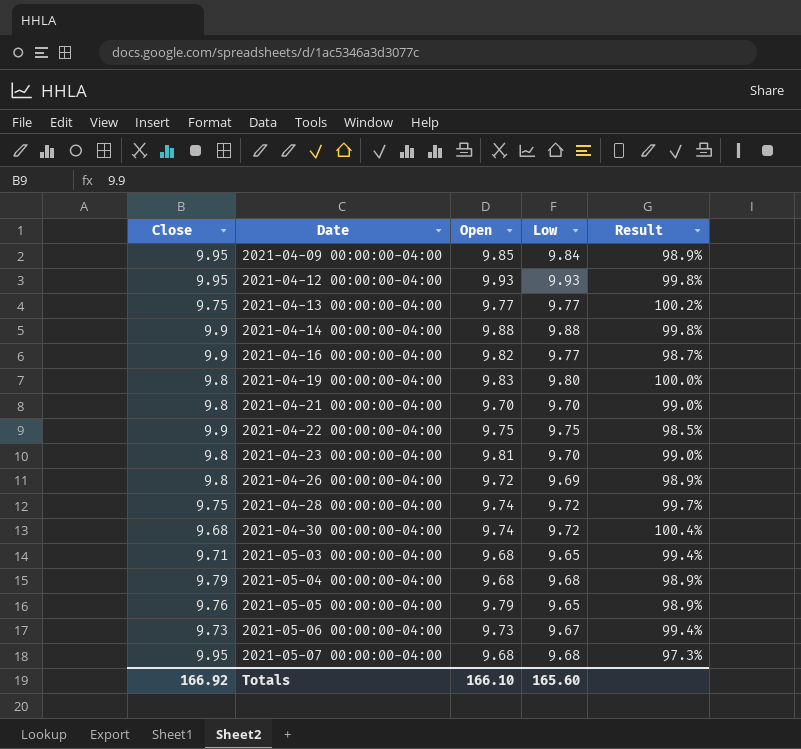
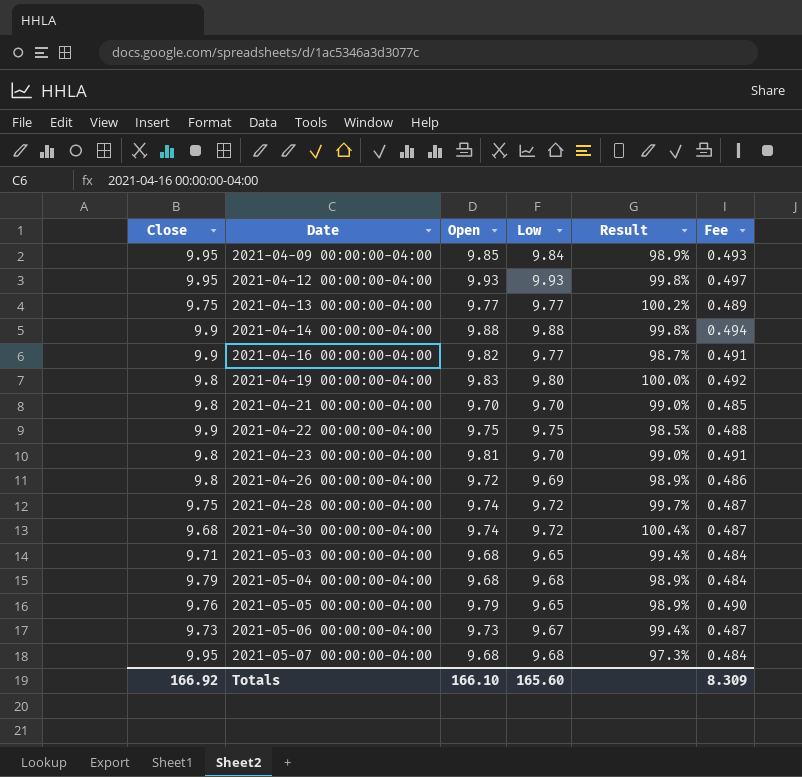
column Fee | formula: none -> [Open] * 0.05

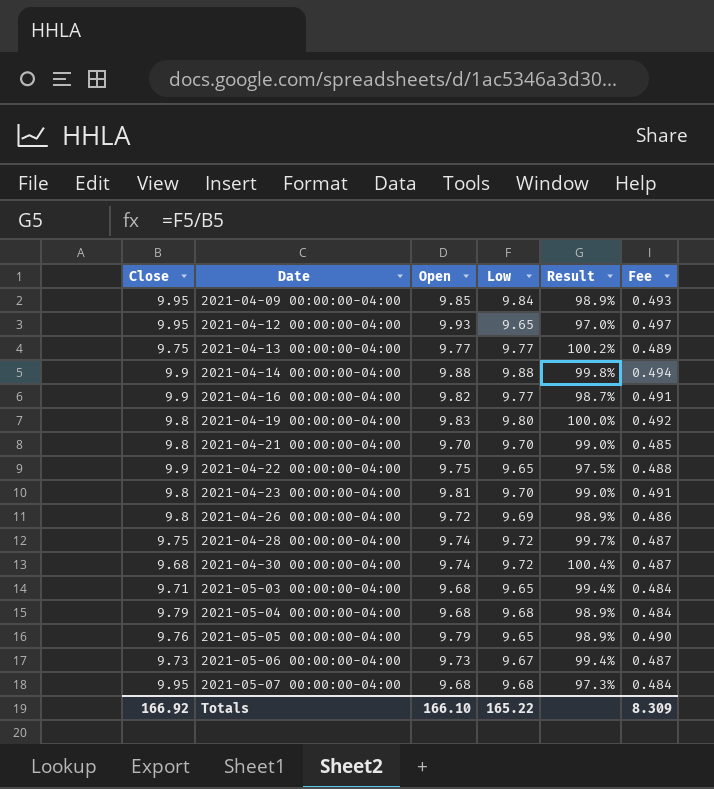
2021-04-12 00:00:00-04:00 | Low: 9.93 -> 9.65
2021-04-12 00:00:00-04:00 | Result: 99.8% -> 97.0%
2021-04-22 00:00:00-04:00 | Low: 9.75 -> 9.65
2021-04-22 00:00:00-04:00 | Result: 98.5% -> 97.5%
Totals | Low: 165.60 -> 165.22

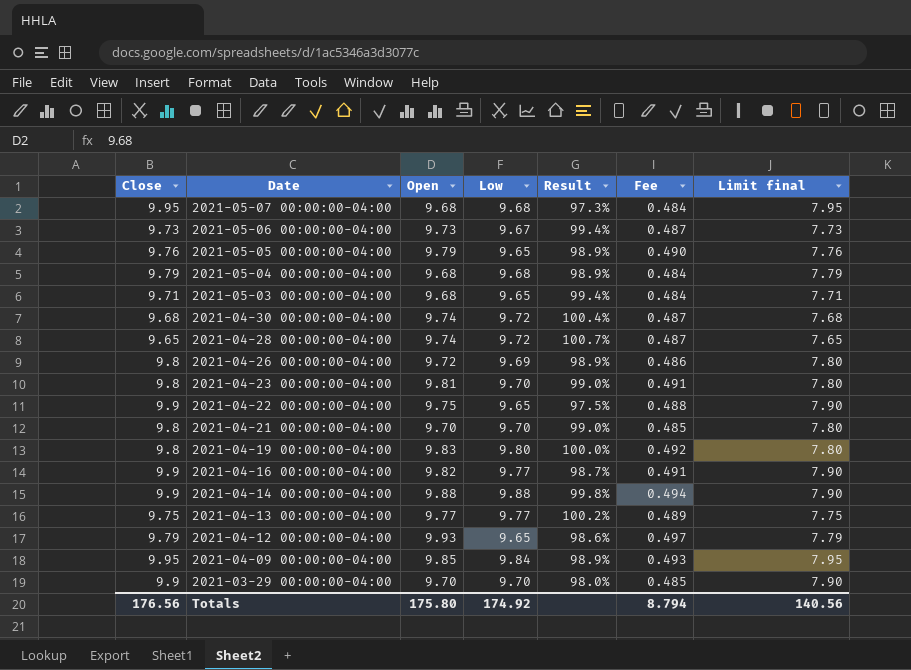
row order: Date ascending -> Date descending
column Limit final | formula: none -> [Close] - 2
2021-04-28 00:00:00-04:00 | Close: 9.75 -> 9.65
2021-04-28 00:00:00-04:00 | Result: 99.7% -> 100.7%
2021-04-12 00:00:00-04:00 | Close: 9.95 -> 9.79
2021-04-12 00:00:00-04:00 | Result: 97.0% -> 98.6%
row 2021-03-29 00:00:00-04:00: none -> 9.9 | 9.70 | 9.70 | 98.0% | 0.485 | 7.90
Totals | Close: 166.92 -> 176.56
Totals | Open: 166.10 -> 175.80
Totals | Low: 165.22 -> 174.92
Totals | Fee: 8.309 -> 8.794

